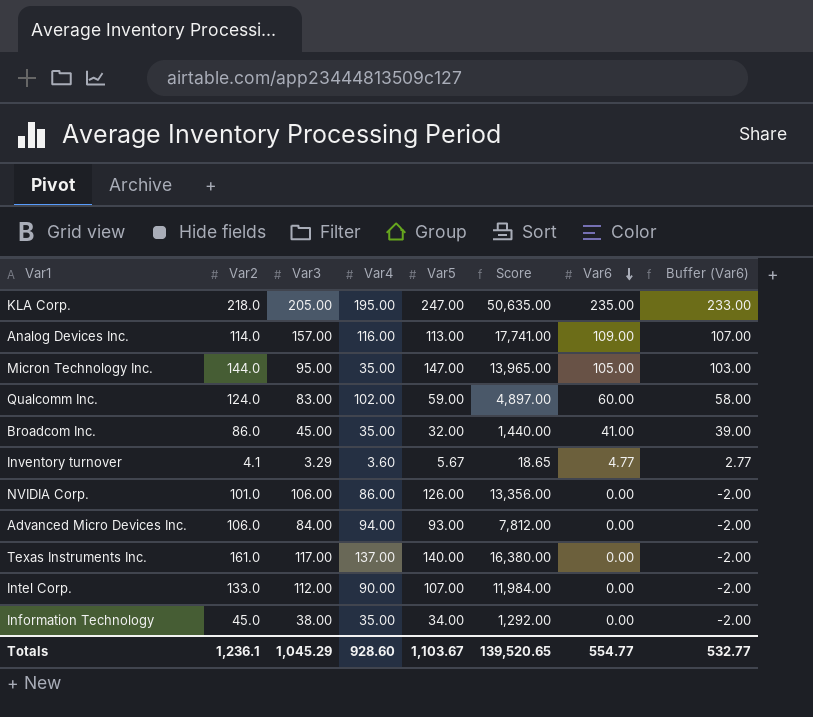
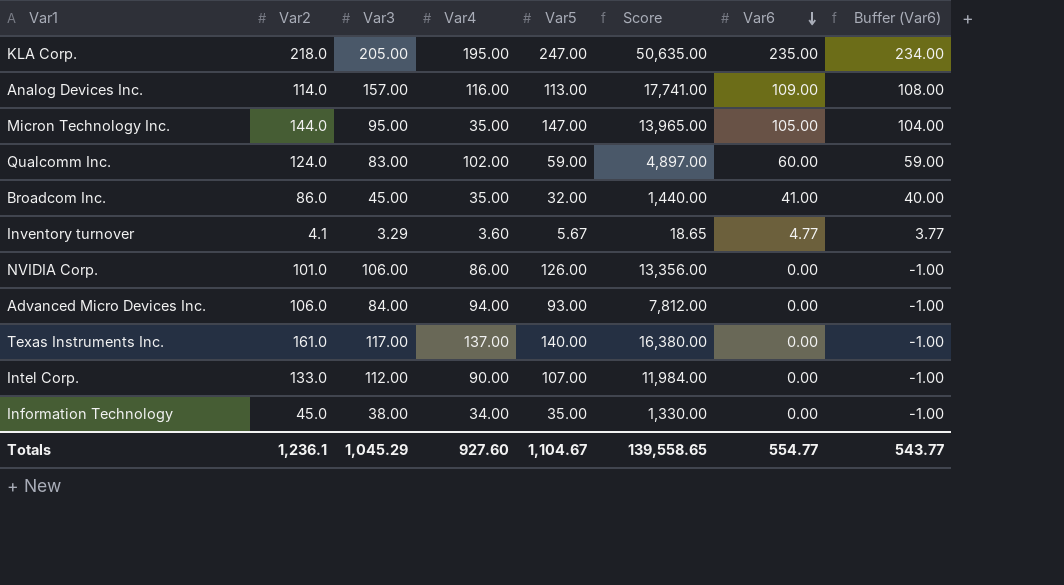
column Buffer (Var6) | formula: [Var6] - 2 -> [Var6] - 1
Information Technology | Var4: 35.00 -> 34.00
Information Technology | Var5: 34.00 -> 35.00
Information Technology | Score: 1,292.00 -> 1,330.00
Totals | Var4: 928.60 -> 927.60
Totals | Var5: 1,103.67 -> 1,104.67
Totals | Score: 139,520.65 -> 139,558.65
Totals | Buffer (Var6): 532.77 -> 543.77

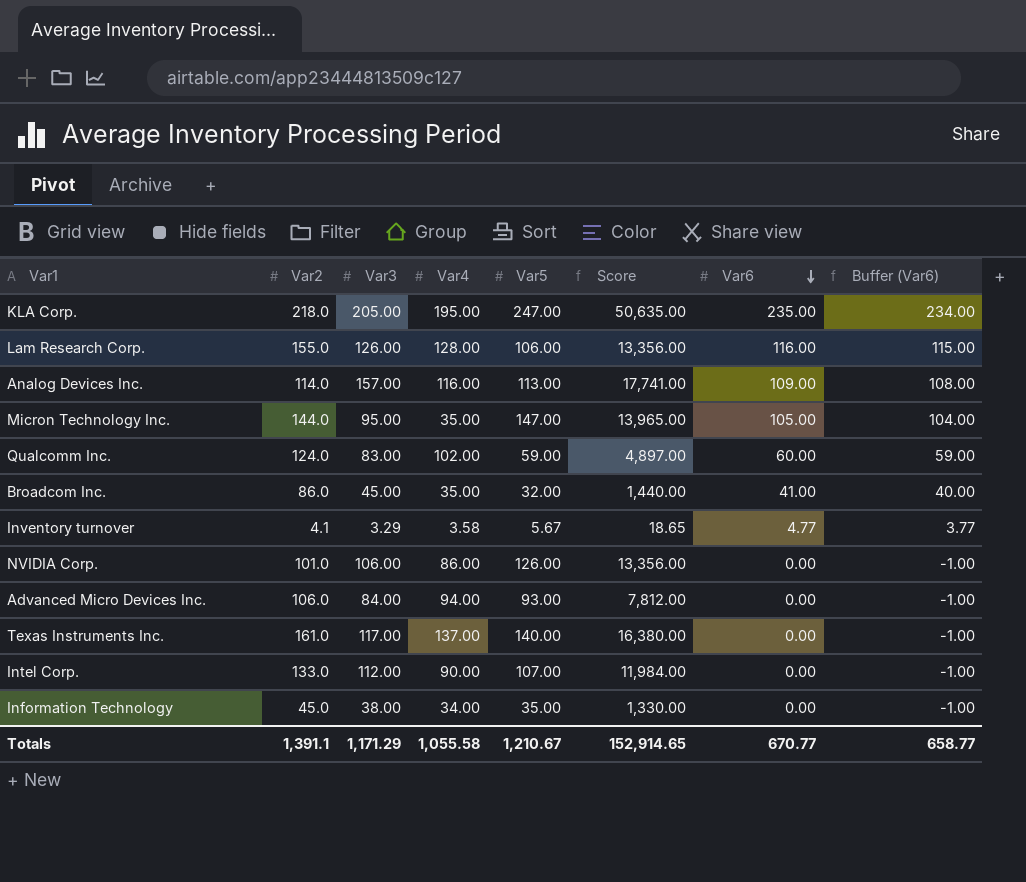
row Lam Research Corp.: none -> 155.0 | 126.00 | 128.00 | 106.00 | 13,356.00 | 116.00 | 115.00
Inventory turnover | Var4: 3.60 -> 3.58
Totals | Var2: 1,236.1 -> 1,391.1
Totals | Var3: 1,045.29 -> 1,171.29
Totals | Var4: 927.60 -> 1,055.58
Totals | Var5: 1,104.67 -> 1,210.67
Totals | Score: 139,558.65 -> 152,914.65
Totals | Var6: 554.77 -> 670.77
Totals | Buffer (Var6): 543.77 -> 658.77

